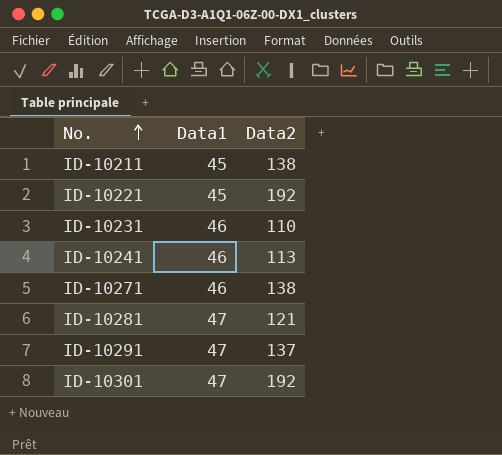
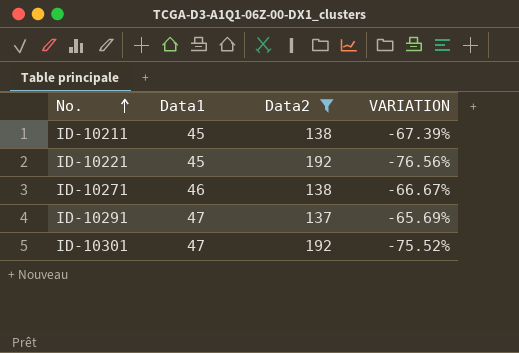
filter: none -> Data2 >= 137
column VARIATION | formula: none -> ([Data1] - [Data2]) / [Data2]

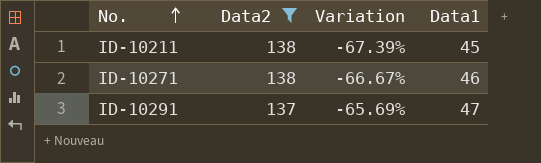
column name: VARIATION -> Variation
column Data1 | position: 2 -> 4
row ID-10221: 45 | 192 | -76.56% -> none
row ID-10301: 47 | 192 | -75.52% -> none

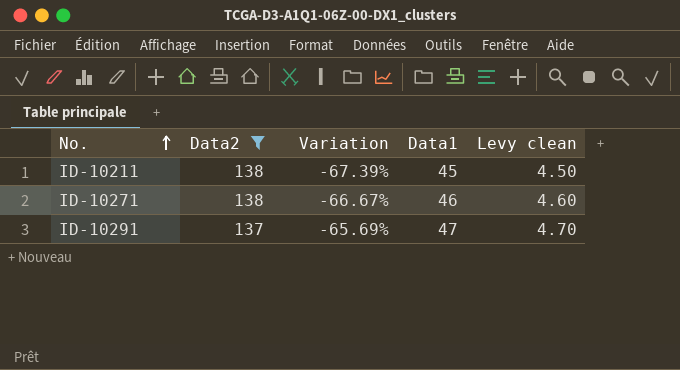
column Levy clean | formula: none -> [Data1] * 0.1

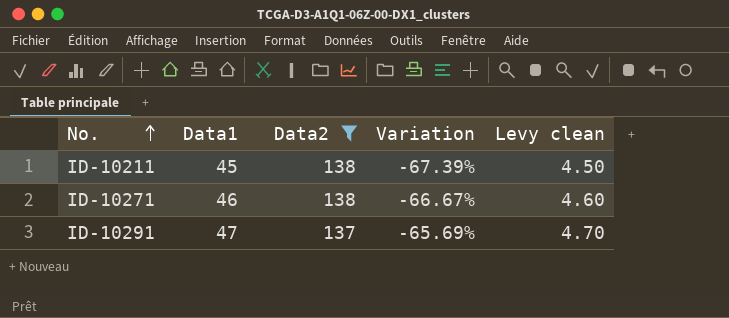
column Data1 | position: 4 -> 2

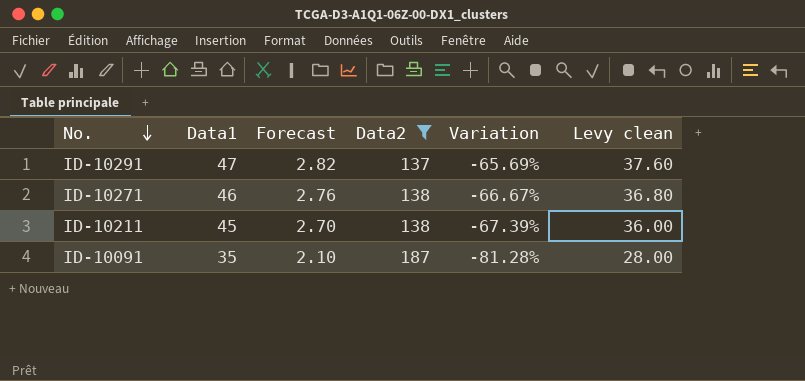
row order: No. ascending -> No. descending
column Forecast | formula: none -> [Data1] * 0.06
column Levy clean | formula: [Data1] * 0.1 -> [Data1] * 0.8
row ID-10091: none -> 35 | 2.10 | 187 | -81.28% | 28.00

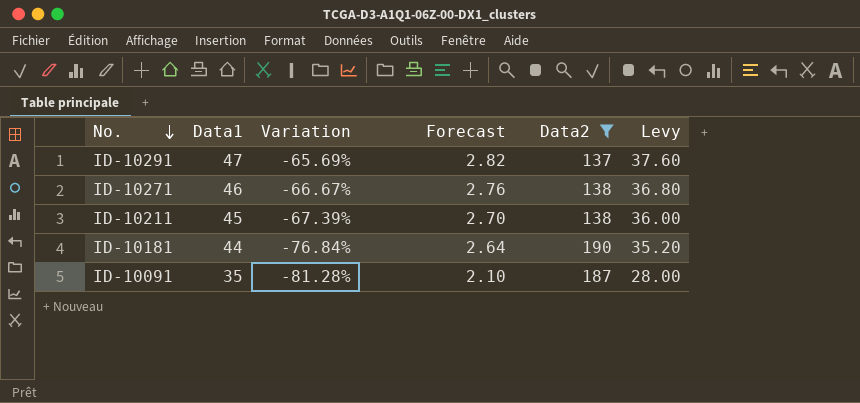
column Variation | position: 5 -> 3
column name: Levy clean -> Levy
row ID-10181: none -> 44 | -76.84% | 2.64 | 190 | 35.20

